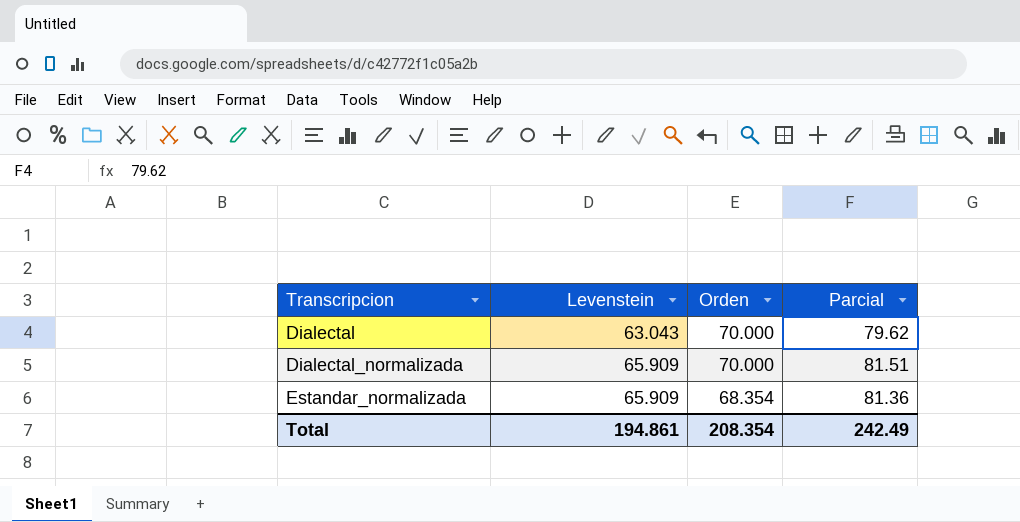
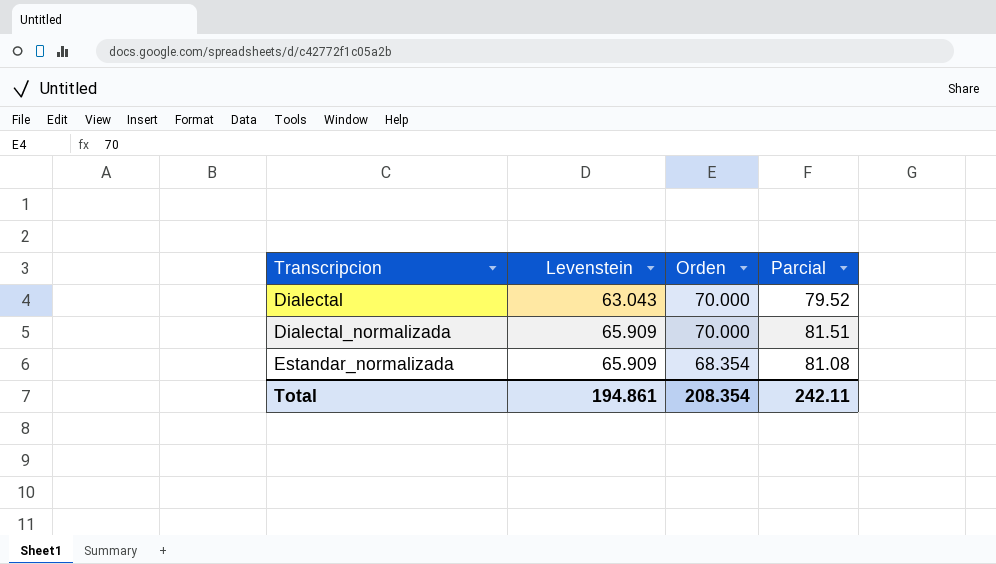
Dialectal | Parcial: 79.62 -> 79.52
Estandar_normalizada | Parcial: 81.36 -> 81.08
Total | Parcial: 242.49 -> 242.11

